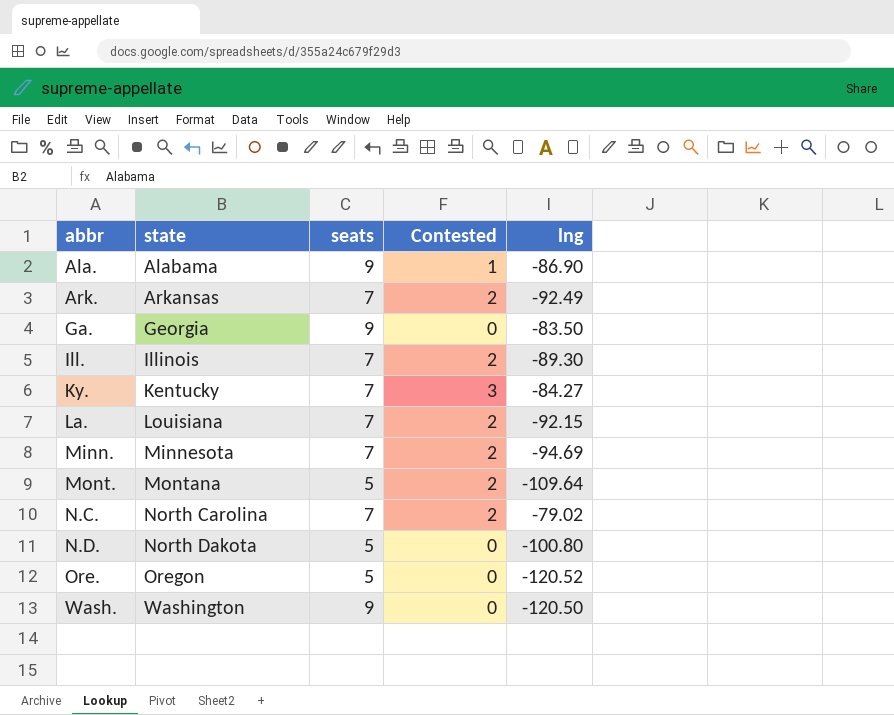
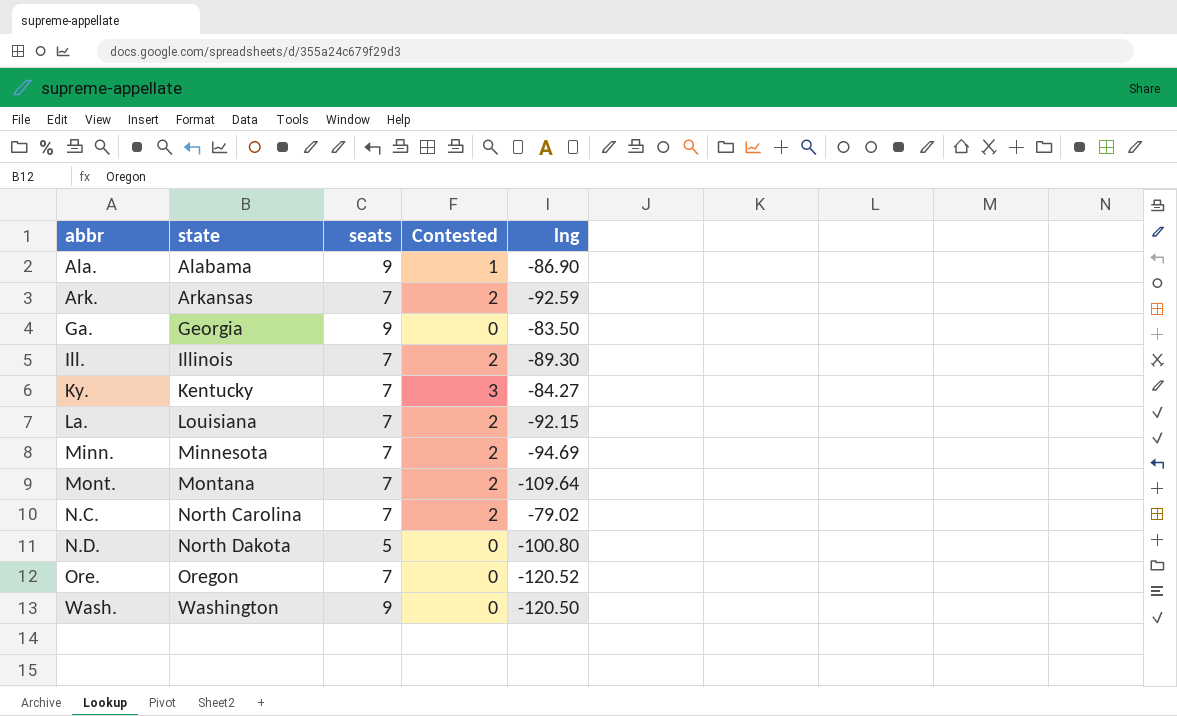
Ark. | lng: -92.49 -> -92.59
Mont. | seats: 5 -> 7
Ore. | seats: 5 -> 7

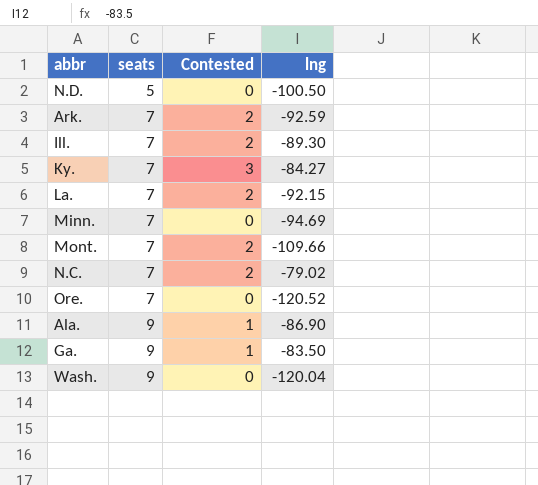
row order: abbr ascending -> seats ascending
column state | position: 2 -> none
N.D. | lng: -100.80 -> -100.50
Minn. | Contested: 2 -> 0
Mont. | lng: -109.64 -> -109.66
Ga. | Contested: 0 -> 1
Wash. | lng: -120.50 -> -120.04

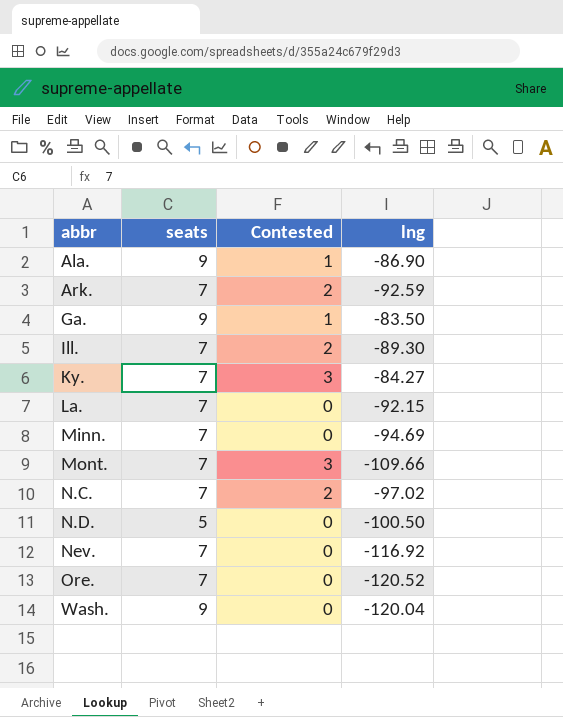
row order: seats ascending -> abbr ascending
La. | Contested: 2 -> 0
Mont. | Contested: 2 -> 3
N.C. | lng: -79.02 -> -97.02
row Nev.: none -> 7 | 0 | -116.92

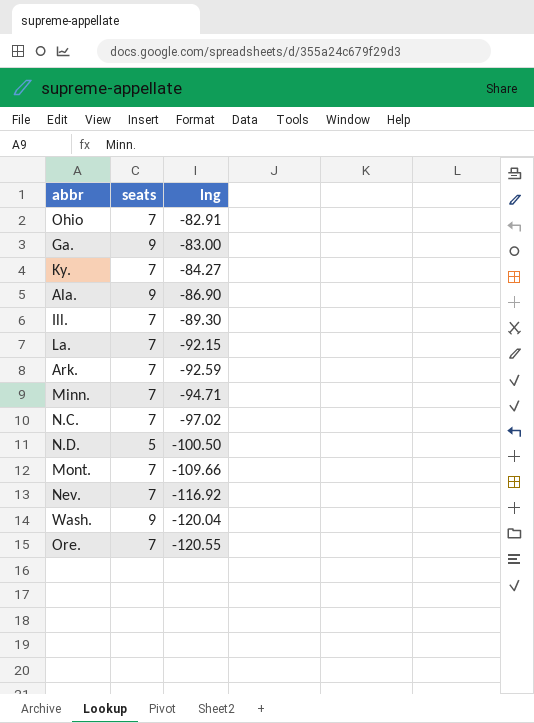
row order: abbr ascending -> lng descending
column Contested | position: 3 -> none
row Ohio: none -> 7 | -82.91
Ga. | lng: -83.50 -> -83.00
Minn. | lng: -94.69 -> -94.71
Ore. | lng: -120.52 -> -120.55

